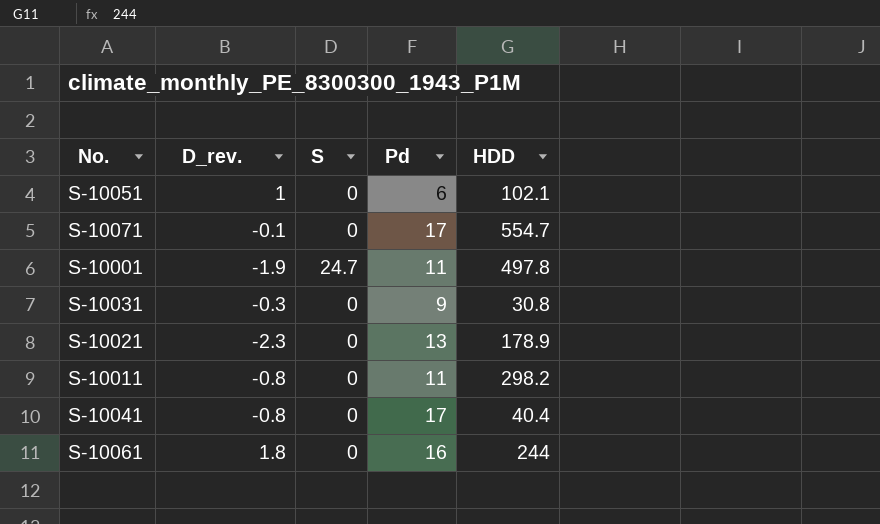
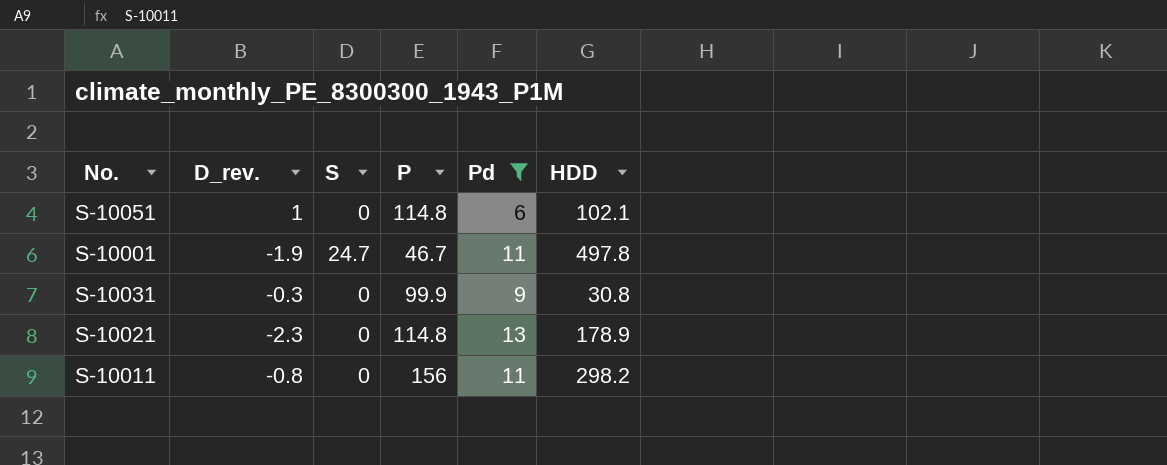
filter: none -> Pd <= 13
column P | position: none -> 4

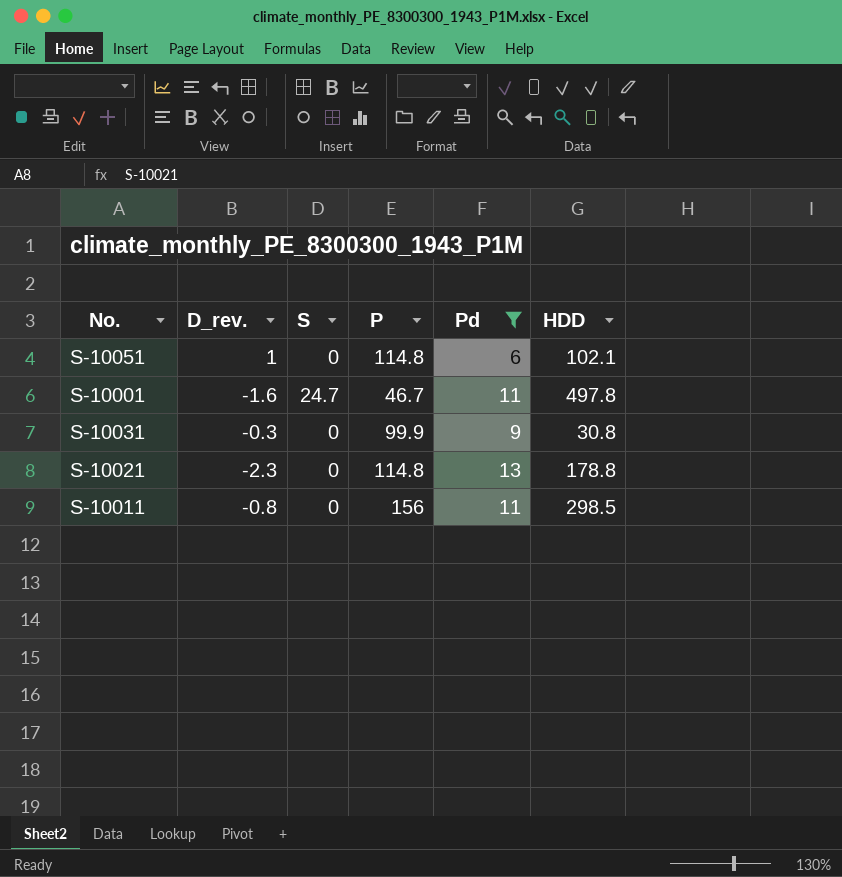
S-10001 | D_rev.: -1.9 -> -1.6
S-10021 | HDD: 178.9 -> 178.8
S-10011 | HDD: 298.2 -> 298.5

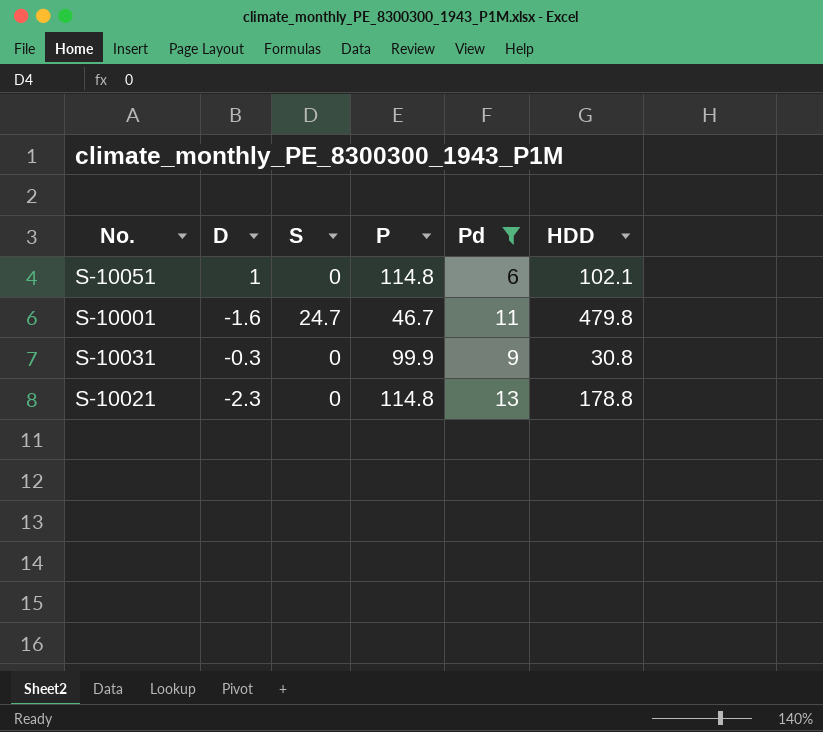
column name: D_rev. -> D
row S-10011: -0.8 | 0 | 156 | 11 | 298.5 -> none
S-10001 | HDD: 497.8 -> 479.8

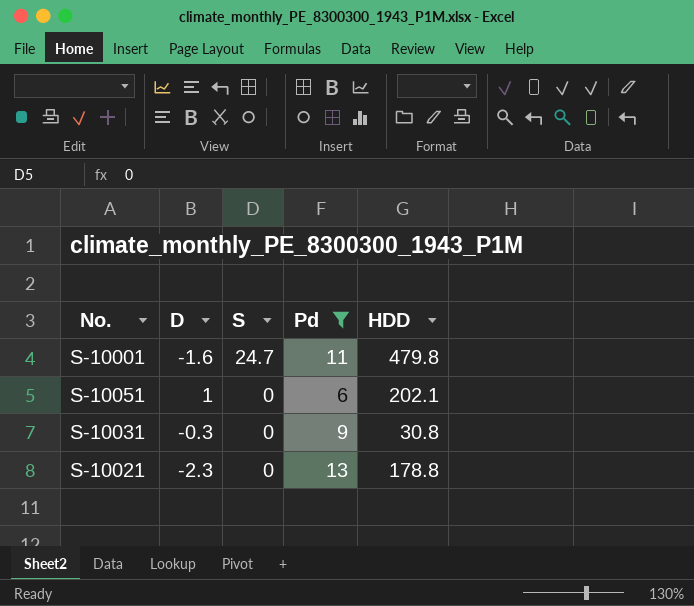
row order: none -> S descending
column P | position: 4 -> none
S-10051 | HDD: 102.1 -> 202.1

